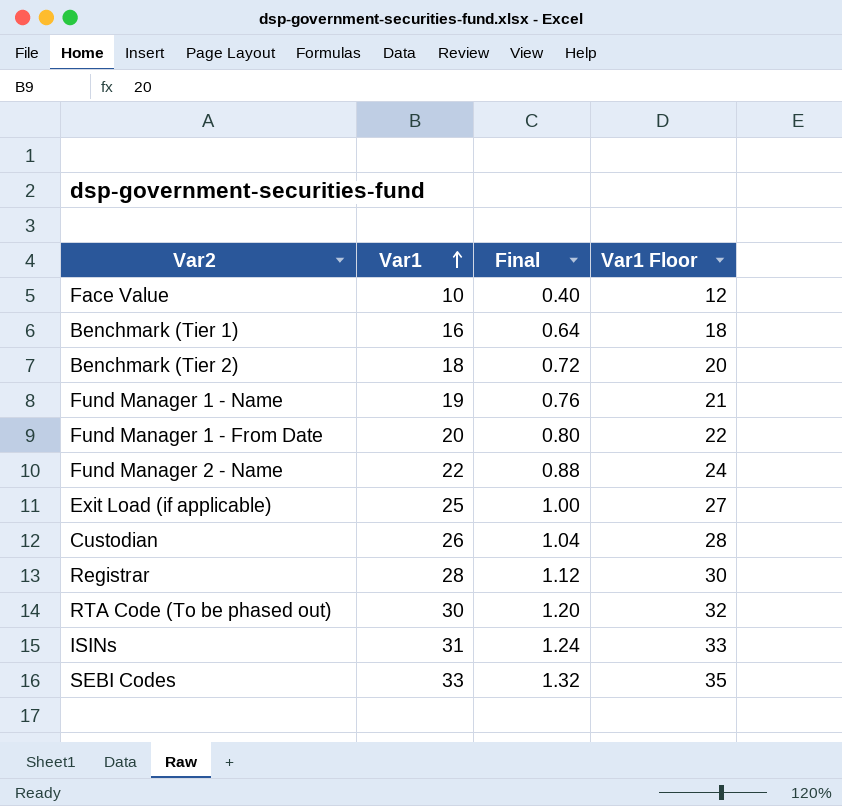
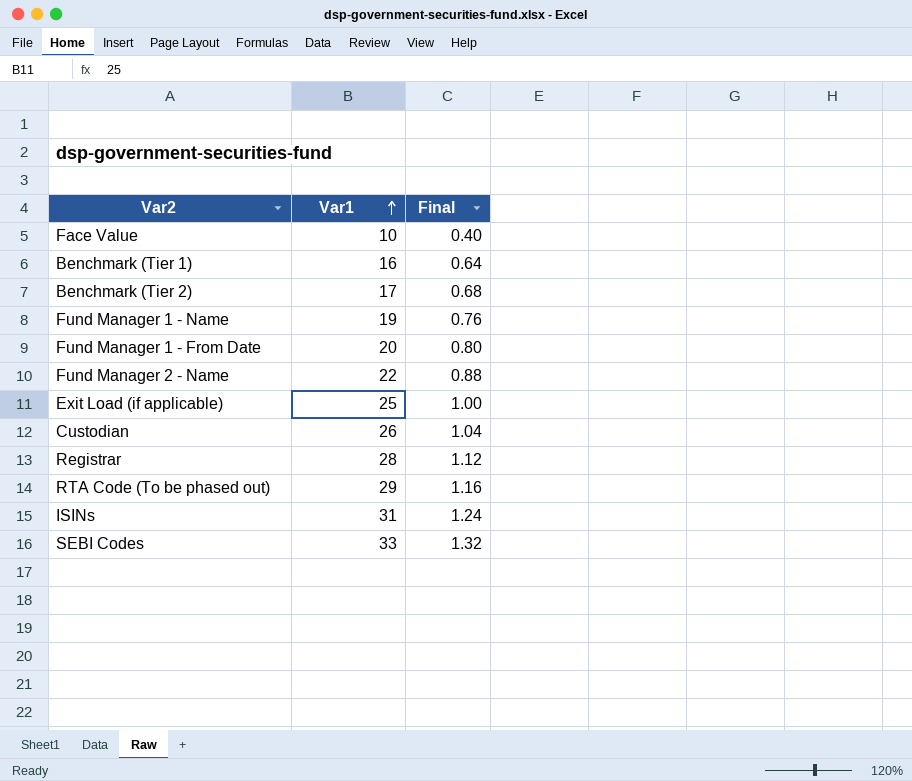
column Var1 Floor | formula: [Var1] + 2 -> none
Benchmark (Tier 2) | Var1: 18 -> 17
Benchmark (Tier 2) | Final: 0.72 -> 0.68
RTA Code (To be phased out) | Var1: 30 -> 29
RTA Code (To be phased out) | Final: 1.20 -> 1.16

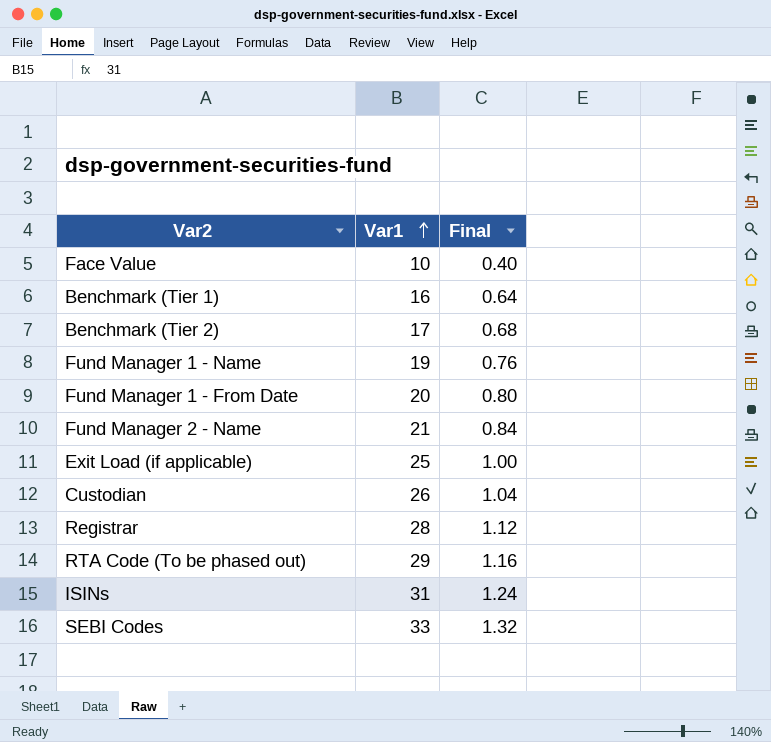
Fund Manager 2 - Name | Var1: 22 -> 21
Fund Manager 2 - Name | Final: 0.88 -> 0.84

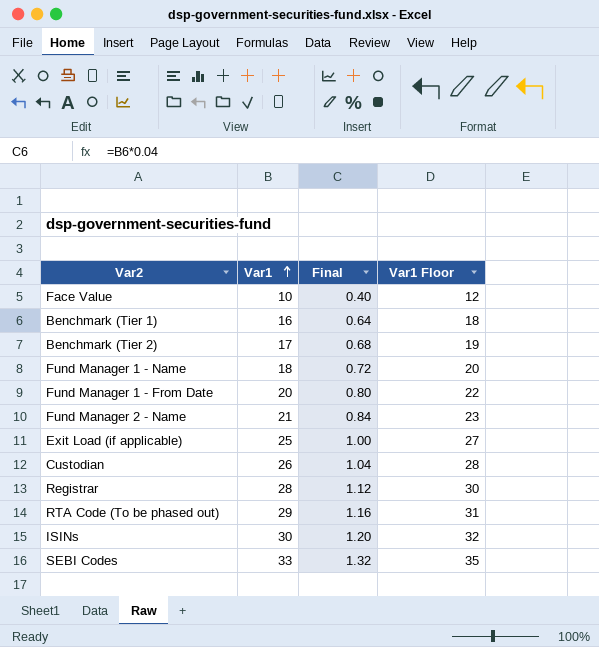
column Var1 Floor | formula: none -> [Var1] + 2
Fund Manager 1 - Name | Var1: 19 -> 18
Fund Manager 1 - Name | Final: 0.76 -> 0.72
ISINs | Var1: 31 -> 30
ISINs | Final: 1.24 -> 1.20

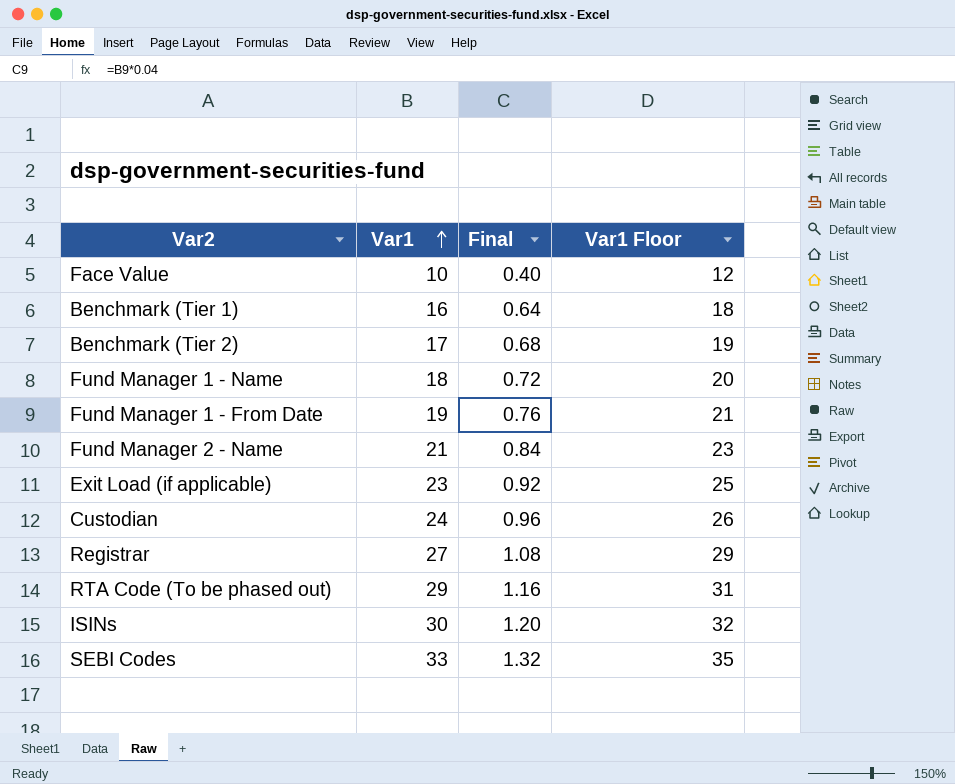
Fund Manager 1 - From Date | Var1: 20 -> 19
Fund Manager 1 - From Date | Final: 0.80 -> 0.76
Fund Manager 1 - From Date | Var1 Floor: 22 -> 21
Exit Load (if applicable) | Var1: 25 -> 23
Exit Load (if applicable) | Final: 1.00 -> 0.92
Exit Load (if applicable) | Var1 Floor: 27 -> 25
Custodian | Var1: 26 -> 24
Custodian | Final: 1.04 -> 0.96
Custodian | Var1 Floor: 28 -> 26
Registrar | Var1: 28 -> 27
Registrar | Final: 1.12 -> 1.08
Registrar | Var1 Floor: 30 -> 29

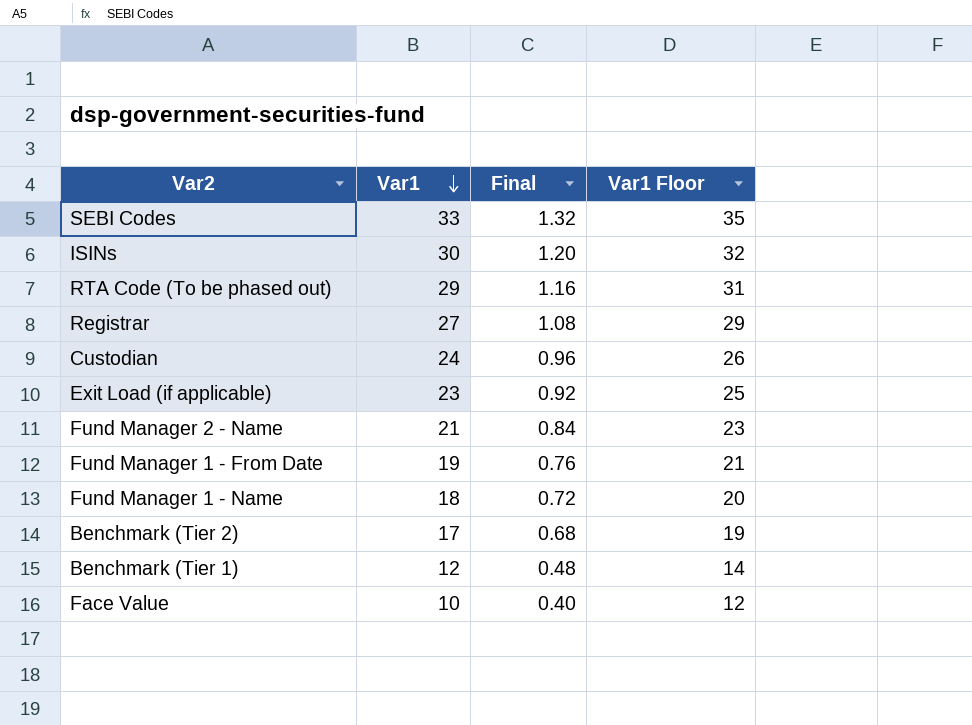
row order: Var1 ascending -> Var1 descending
Benchmark (Tier 1) | Var1: 16 -> 12
Benchmark (Tier 1) | Final: 0.64 -> 0.48
Benchmark (Tier 1) | Var1 Floor: 18 -> 14

